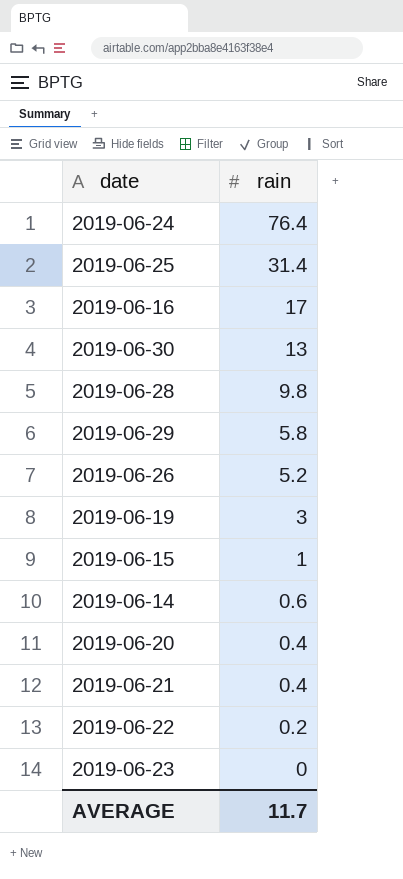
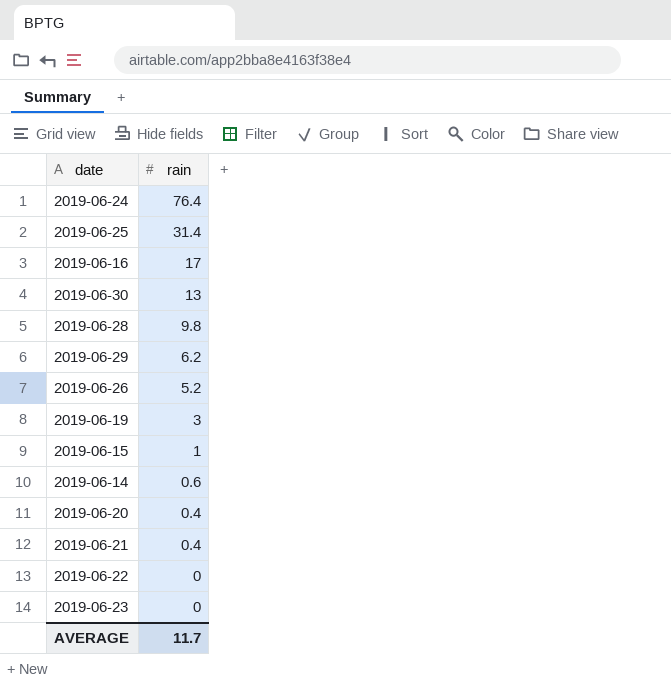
2019-06-29 | rain: 5.8 -> 6.2
2019-06-22 | rain: 0.2 -> 0

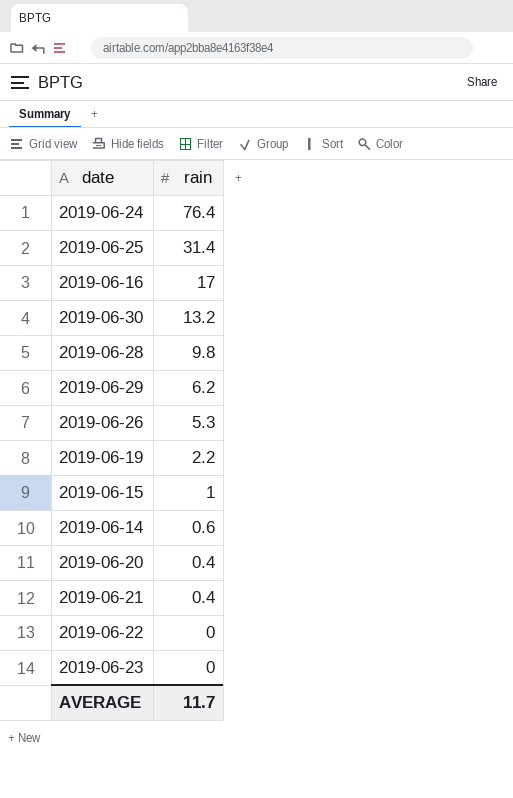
2019-06-30 | rain: 13 -> 13.2
2019-06-26 | rain: 5.2 -> 5.3
2019-06-19 | rain: 3 -> 2.2

